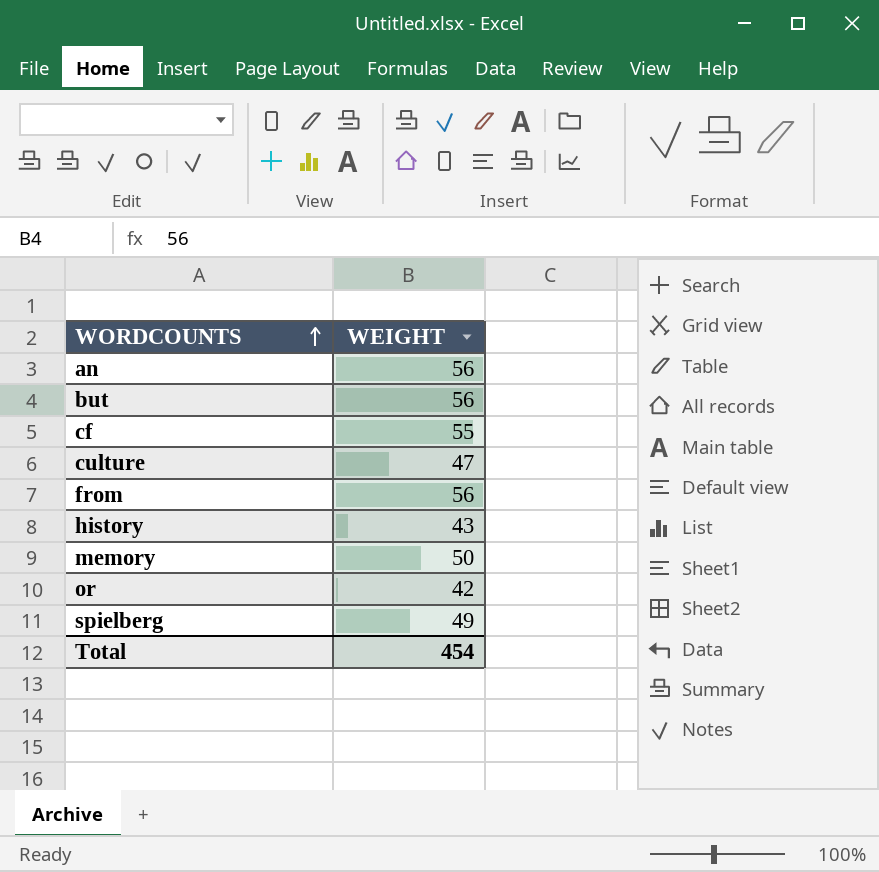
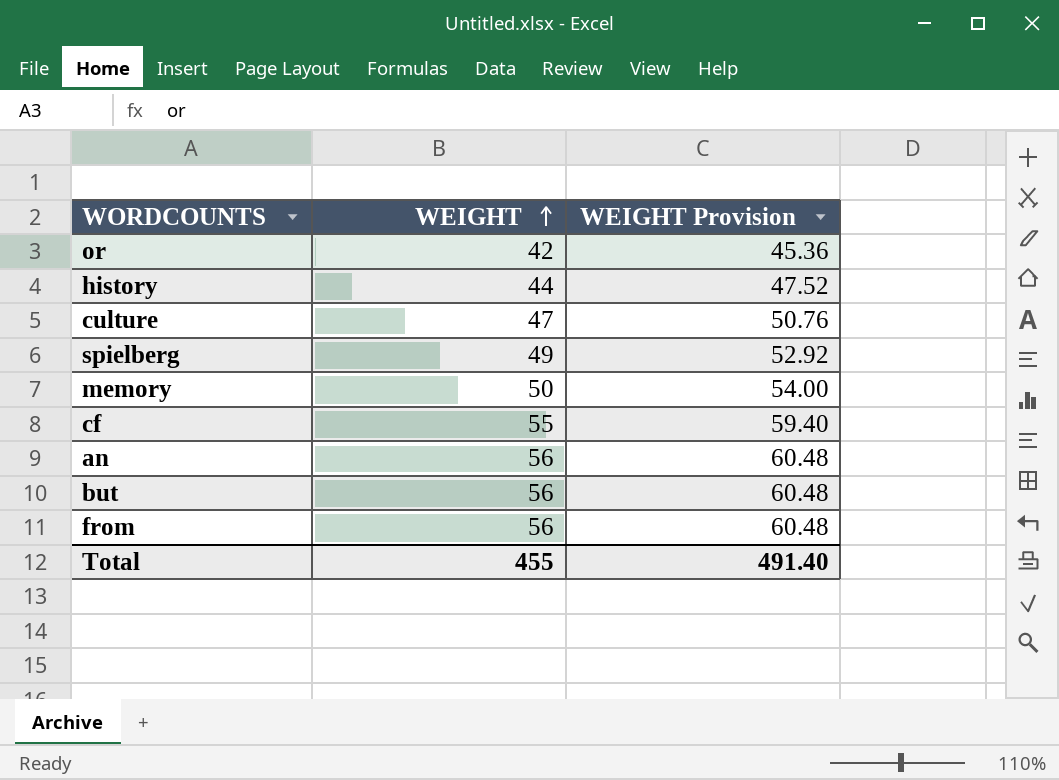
row order: WORDCOUNTS ascending -> WEIGHT ascending
column WEIGHT Provision | formula: none -> [WEIGHT] * 1.08
history | WEIGHT: 43 -> 44
Total | WEIGHT: 454 -> 455

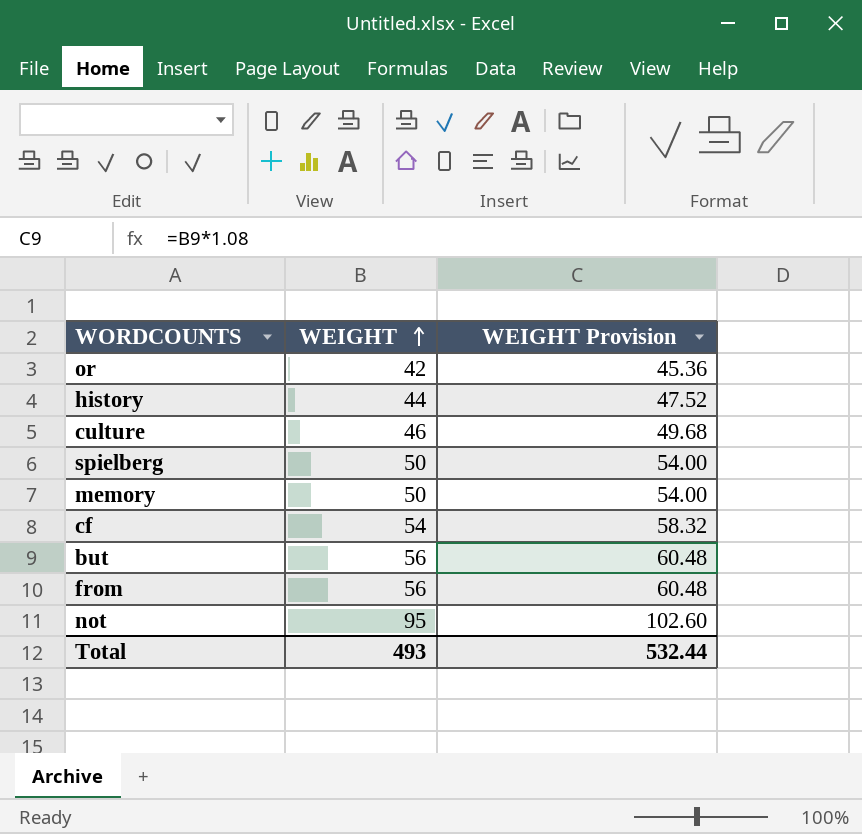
row an: 56 | 60.48 -> none
culture | WEIGHT: 47 -> 46
culture | WEIGHT Provision: 50.76 -> 49.68
spielberg | WEIGHT: 49 -> 50
spielberg | WEIGHT Provision: 52.92 -> 54.00
cf | WEIGHT: 55 -> 54
cf | WEIGHT Provision: 59.40 -> 58.32
row not: none -> 95 | 102.60
Total | WEIGHT: 455 -> 493
Total | WEIGHT Provision: 491.40 -> 532.44

